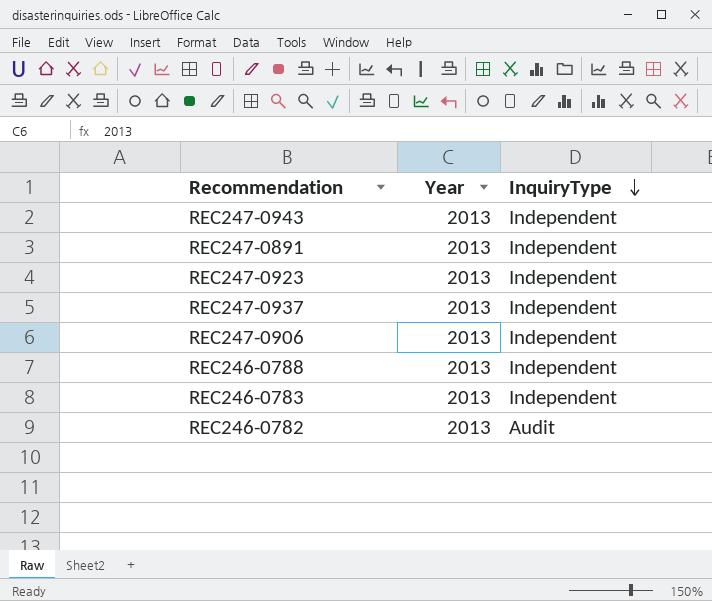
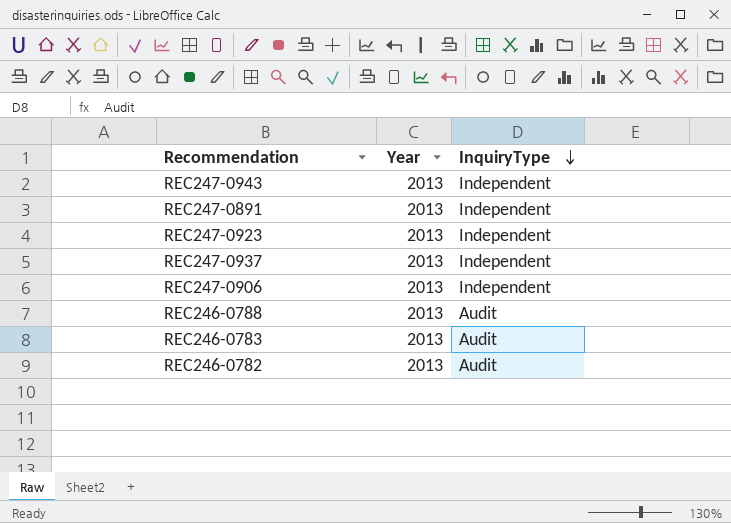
REC246-0788 | InquiryType: Independent -> Audit
REC246-0783 | InquiryType: Independent -> Audit

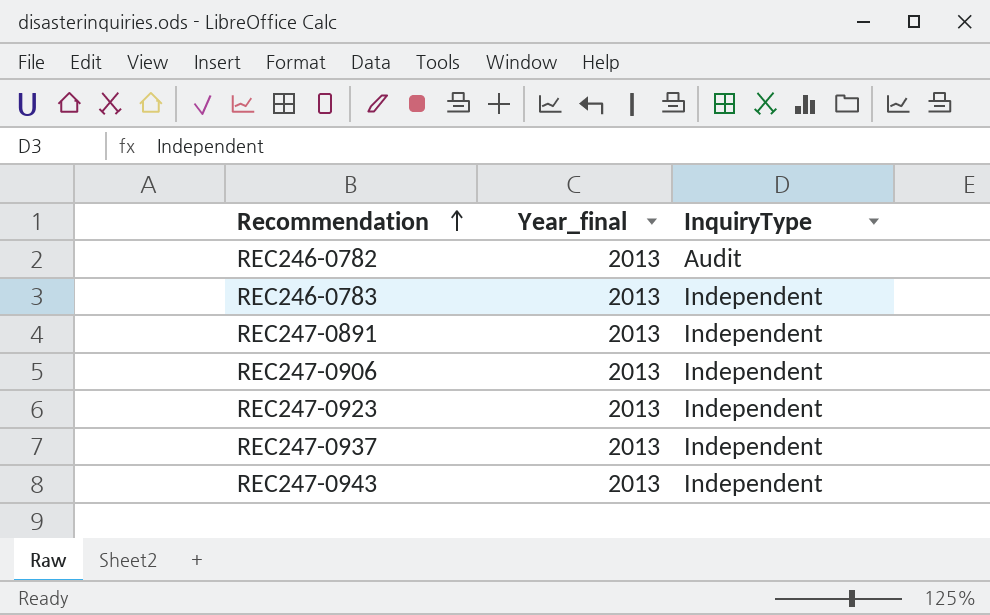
row order: InquiryType descending -> Recommendation ascending
column name: Year -> Year_final
row REC246-0788: 2013 | Audit -> none
REC246-0783 | InquiryType: Audit -> Independent

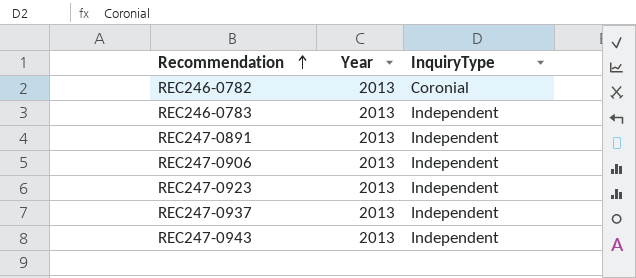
column name: Year_final -> Year
REC246-0782 | InquiryType: Audit -> Coronial

